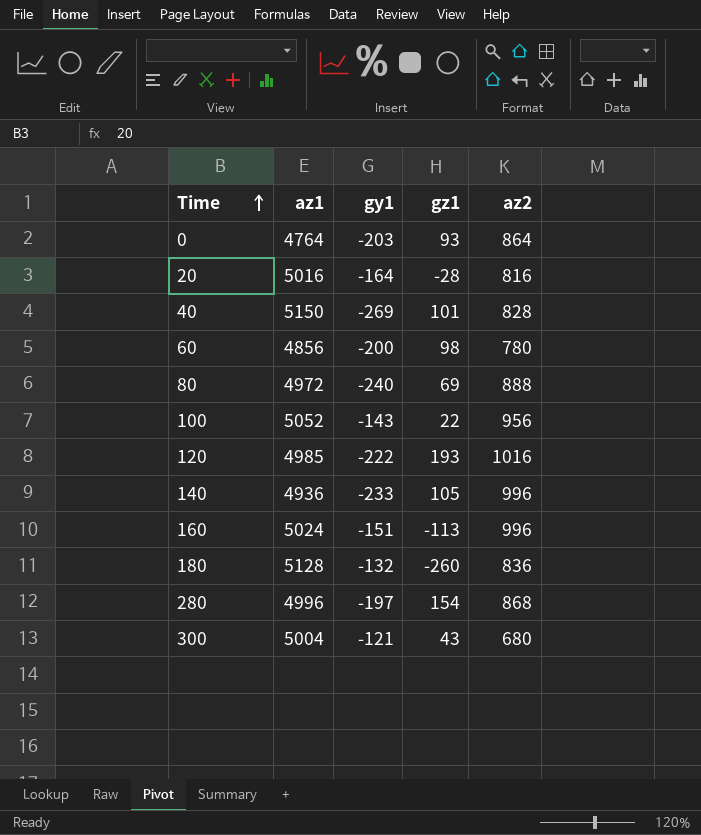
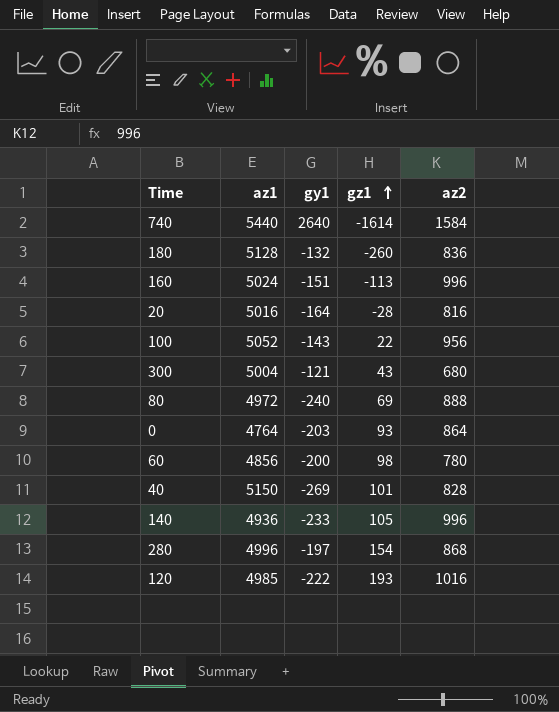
row order: Time ascending -> gz1 ascending
row 740: none -> 5440 | 2640 | -1614 | 1584

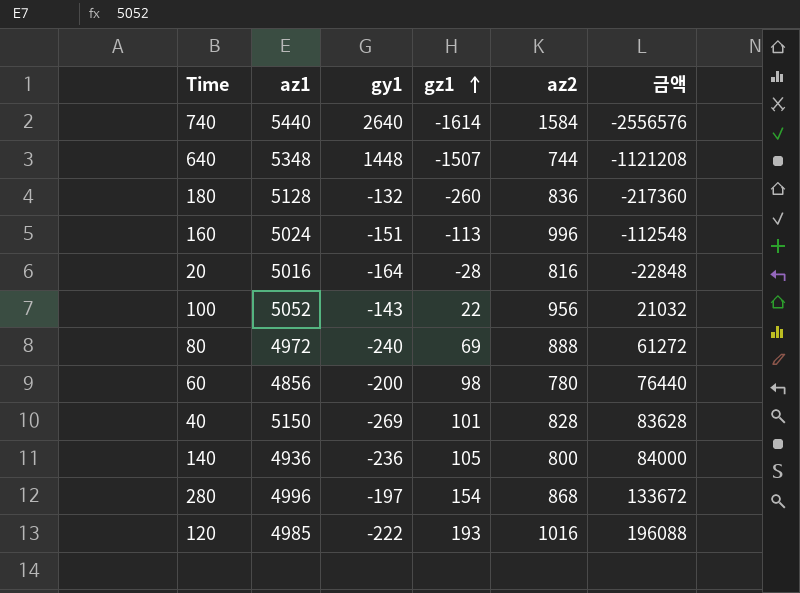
column 금액 | formula: none -> [gz1] * [az2]
row 300: 5004 | -121 | 43 | 680 -> none
row 0: 4764 | -203 | 93 | 864 -> none
row 640: none -> 5348 | 1448 | -1507 | 744 | -1121208
140 | gy1: -233 -> -236
140 | az2: 996 -> 800

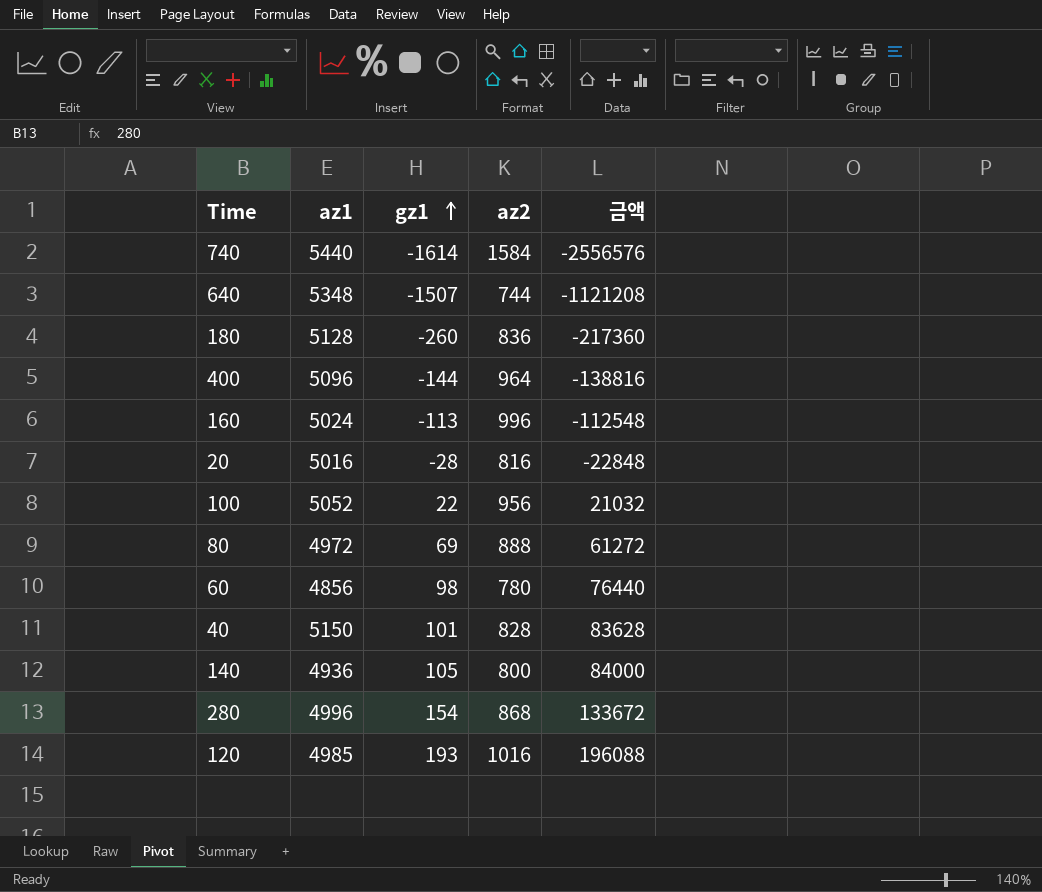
column gy1 | position: 3 -> none
row 400: none -> 5096 | -144 | 964 | -138816

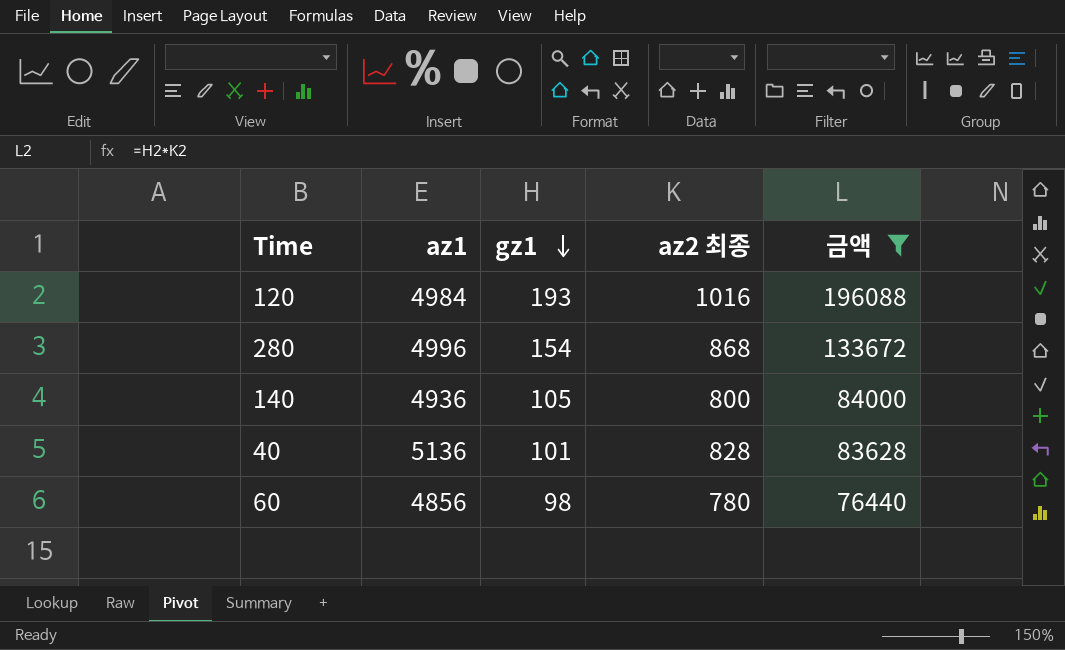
filter: none -> 금액 >= 76440
row order: gz1 ascending -> gz1 descending
column name: az2 -> az2 최종
120 | az1: 4985 -> 4984
40 | az1: 5150 -> 5136

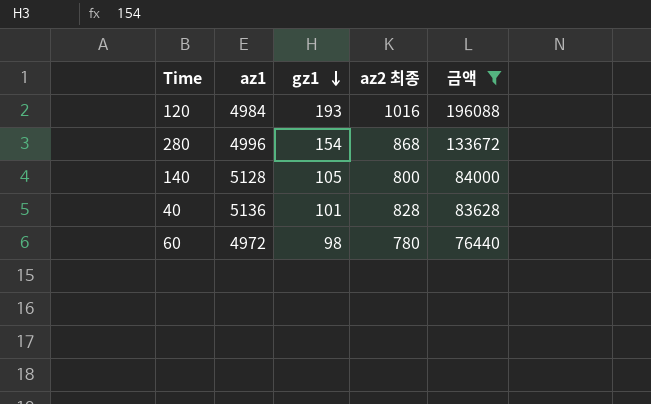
140 | az1: 4936 -> 5128
60 | az1: 4856 -> 4972

